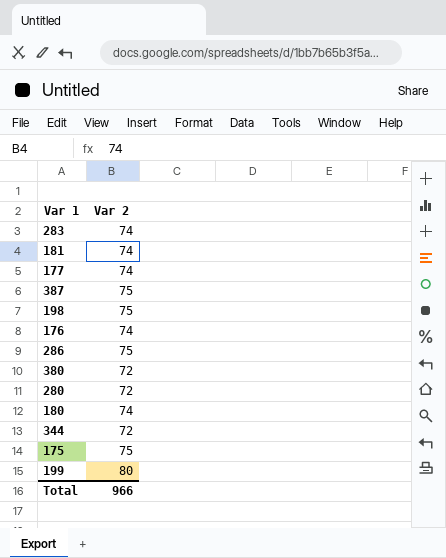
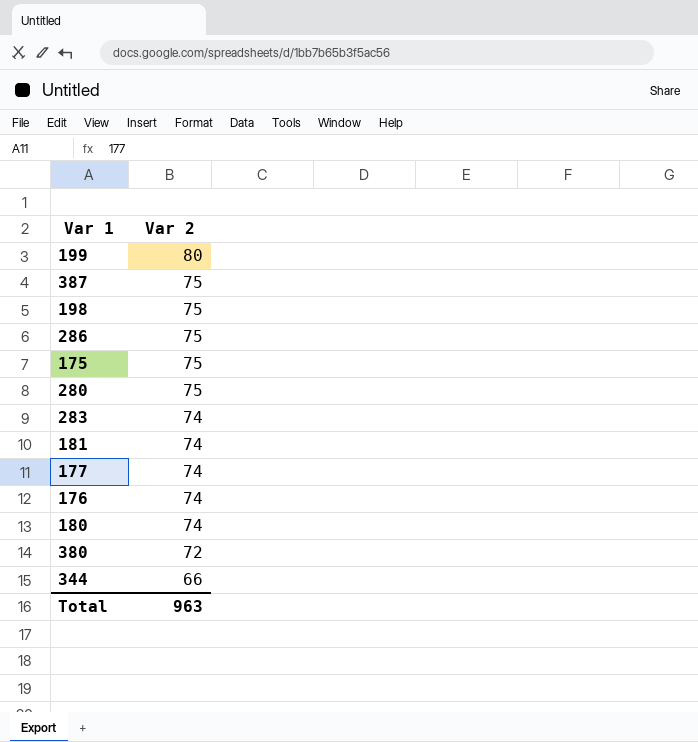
row order: none -> Var 2 descending
280 | Var 2: 72 -> 75
344 | Var 2: 72 -> 66
Total | Var 2: 966 -> 963

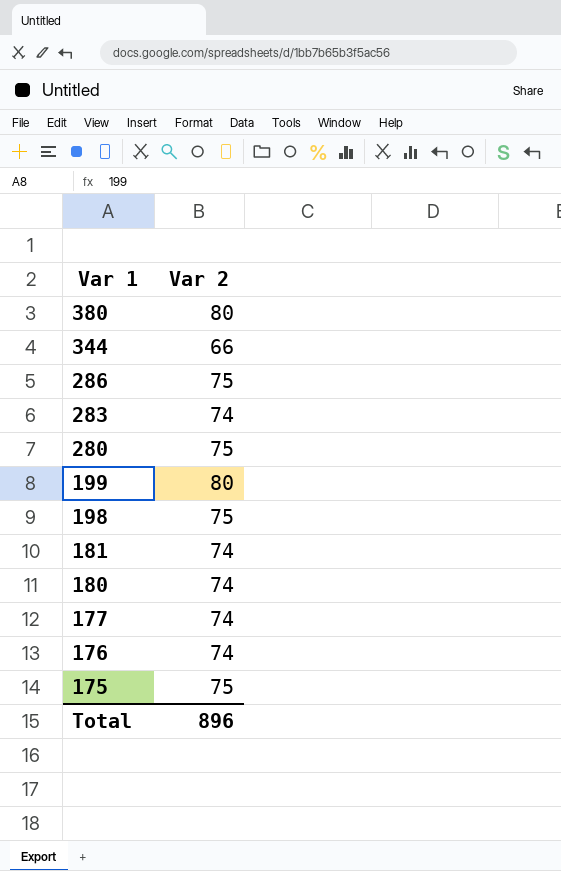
row order: Var 2 descending -> Var 1 descending
row 387: 75 -> none
380 | Var 2: 72 -> 80
Total | Var 2: 963 -> 896

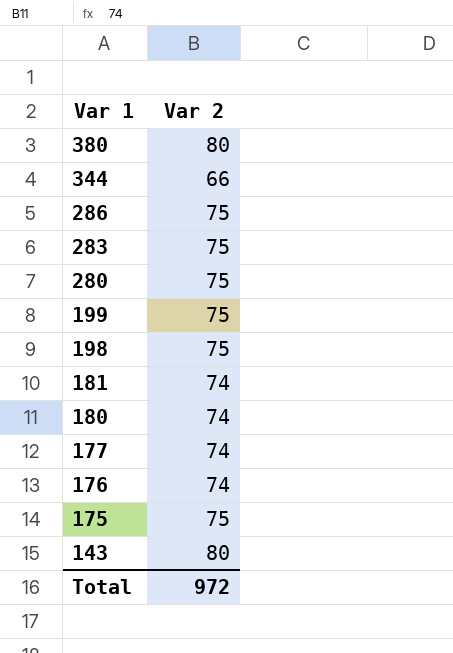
283 | Var 2: 74 -> 75
199 | Var 2: 80 -> 75
row 143: none -> 80
Total | Var 2: 896 -> 972

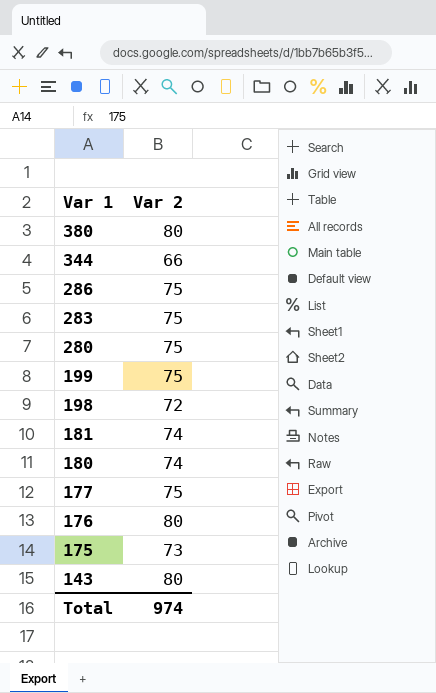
198 | Var 2: 75 -> 72
177 | Var 2: 74 -> 75
176 | Var 2: 74 -> 80
175 | Var 2: 75 -> 73
Total | Var 2: 972 -> 974

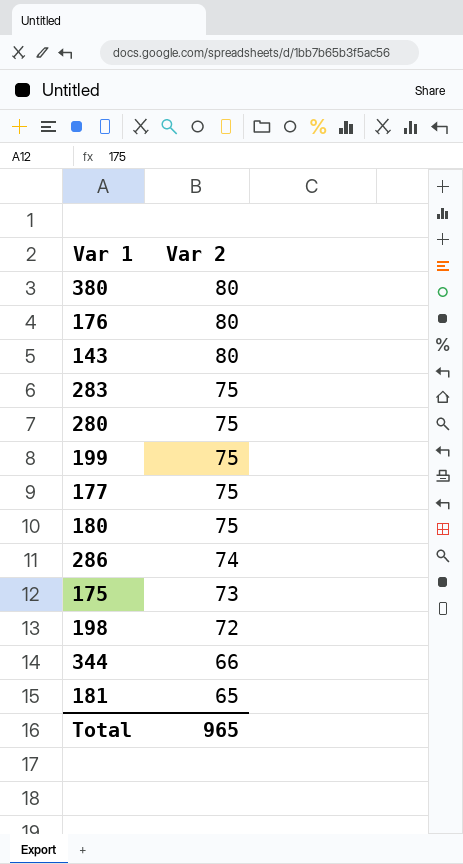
row order: Var 1 descending -> Var 2 descending
180 | Var 2: 74 -> 75
286 | Var 2: 75 -> 74
181 | Var 2: 74 -> 65
Total | Var 2: 974 -> 965

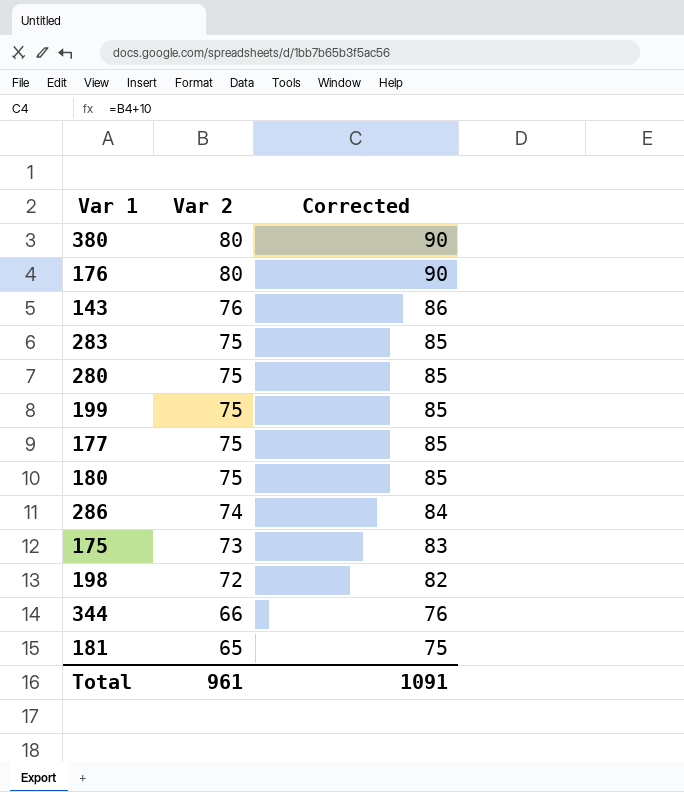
column Corrected | formula: none -> [Var 2] + 10
143 | Var 2: 80 -> 76
Total | Var 2: 965 -> 961

